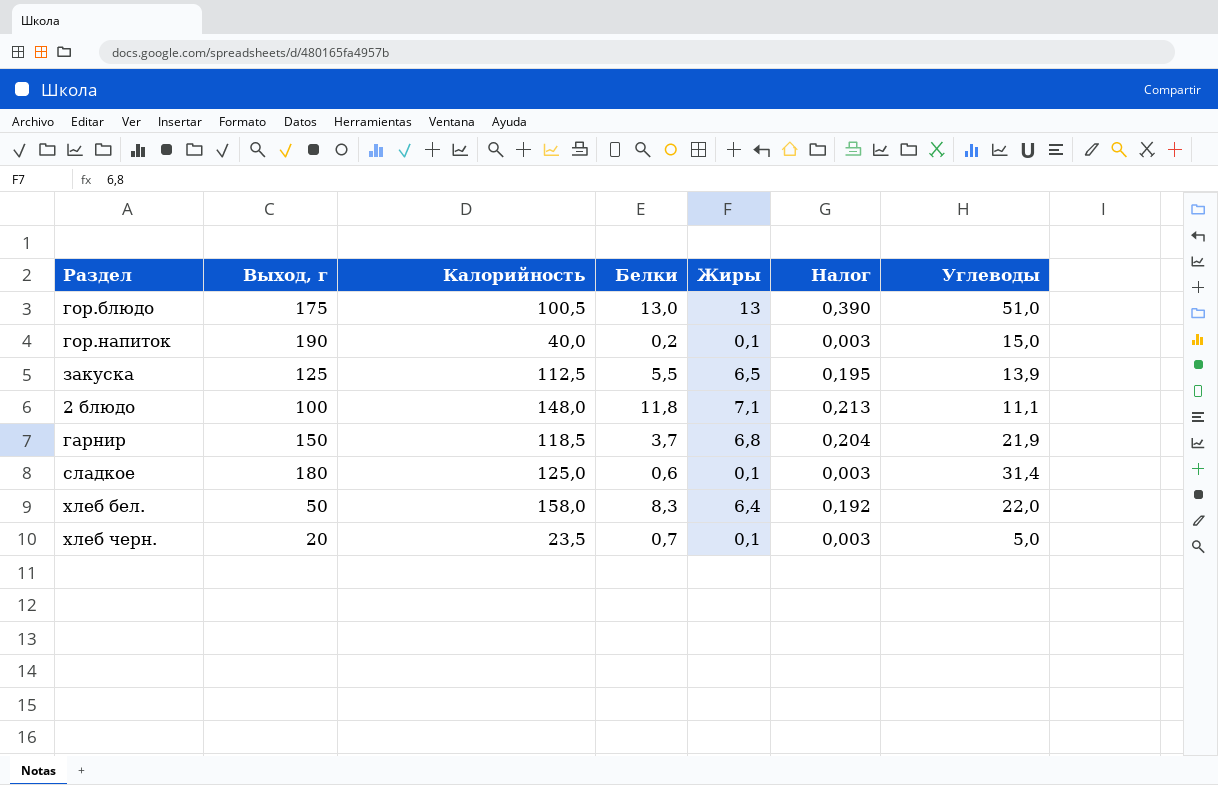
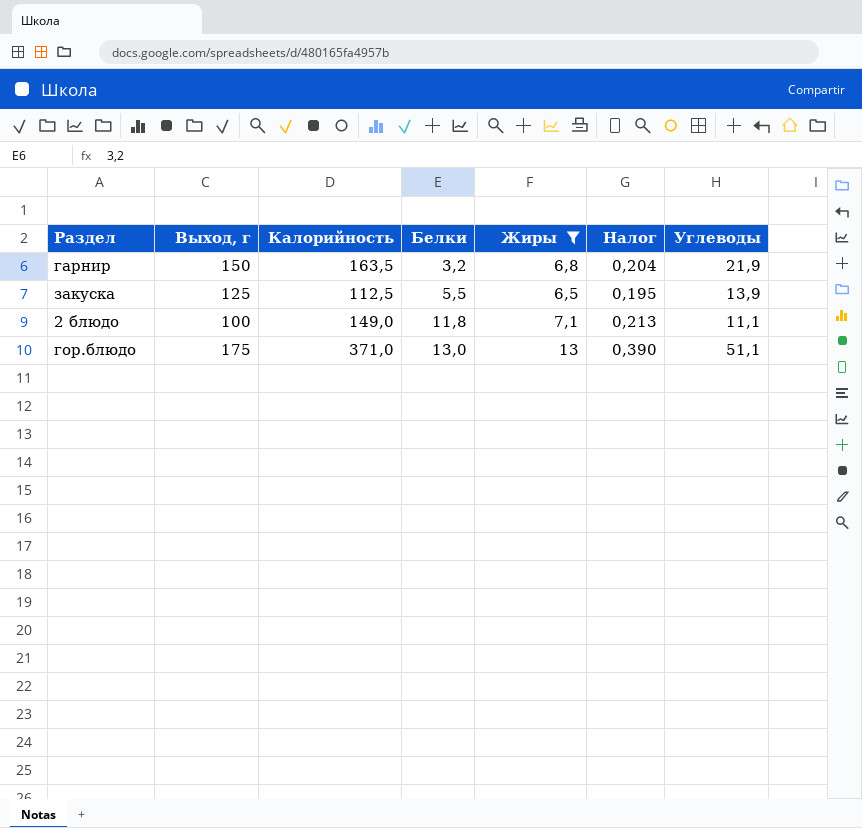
filter: none -> Жиры >= 6,5
row order: none -> Белки ascending
гарнир | Калорийность: 118,5 -> 163,5
гарнир | Белки: 3,7 -> 3,2
2 блюдо | Калорийность: 148,0 -> 149,0
гор.блюдо | Калорийность: 100,5 -> 371,0
гор.блюдо | Углеводы: 51,0 -> 51,1

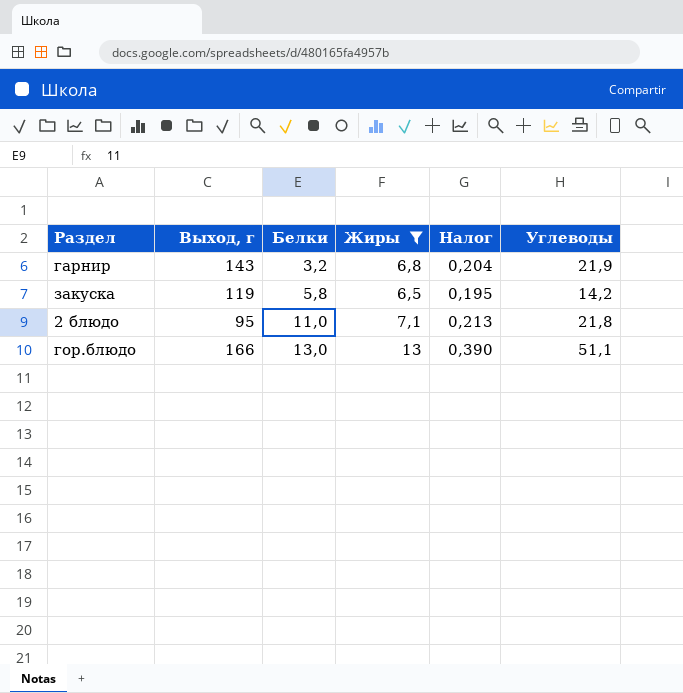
column Калорийность | position: 3 -> none
гарнир | Выход, г: 150 -> 143
закуска | Выход, г: 125 -> 119
закуска | Белки: 5,5 -> 5,8
закуска | Углеводы: 13,9 -> 14,2
2 блюдо | Выход, г: 100 -> 95
2 блюдо | Белки: 11,8 -> 11,0
2 блюдо | Углеводы: 11,1 -> 21,8
гор.блюдо | Выход, г: 175 -> 166

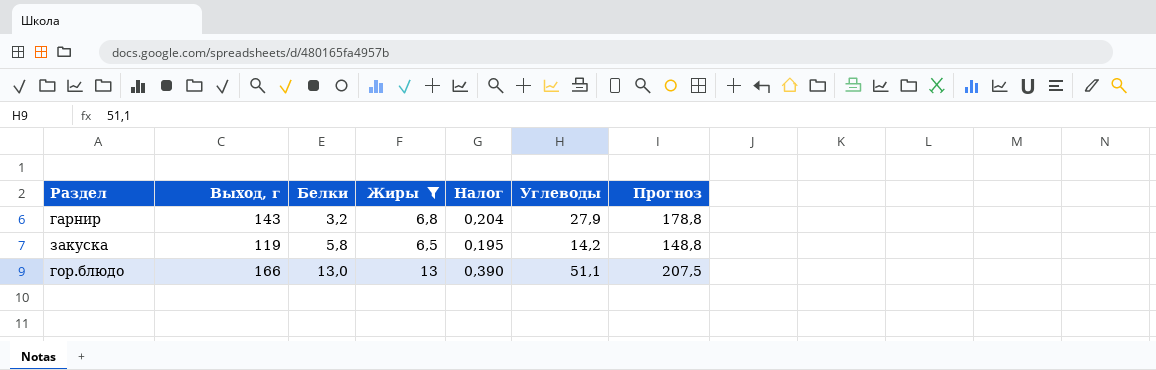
column Прогноз | formula: none -> [Выход, г] * 1,25
row 2 блюдо: 95 | 11,0 | 7,1 | 0,213 | 21,8 -> none
гарнир | Углеводы: 21,9 -> 27,9

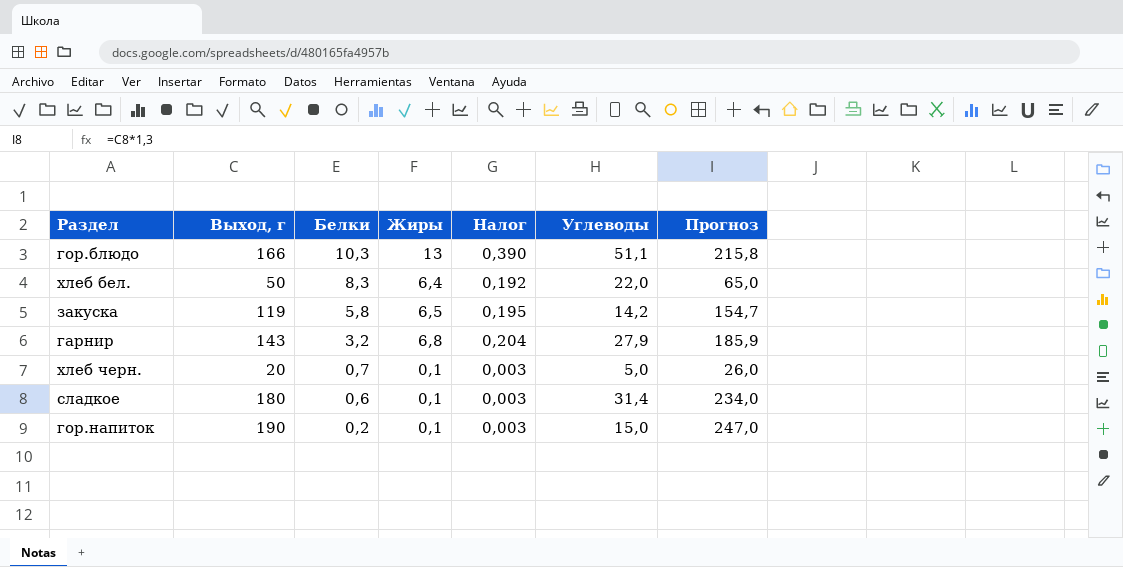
filter: Жиры >= 6,5 -> none
row order: Белки ascending -> Белки descending
column Прогноз | formula: [Выход, г] * 1,25 -> [Выход, г] * 1,3
гор.блюдо | Белки: 13,0 -> 10,3

